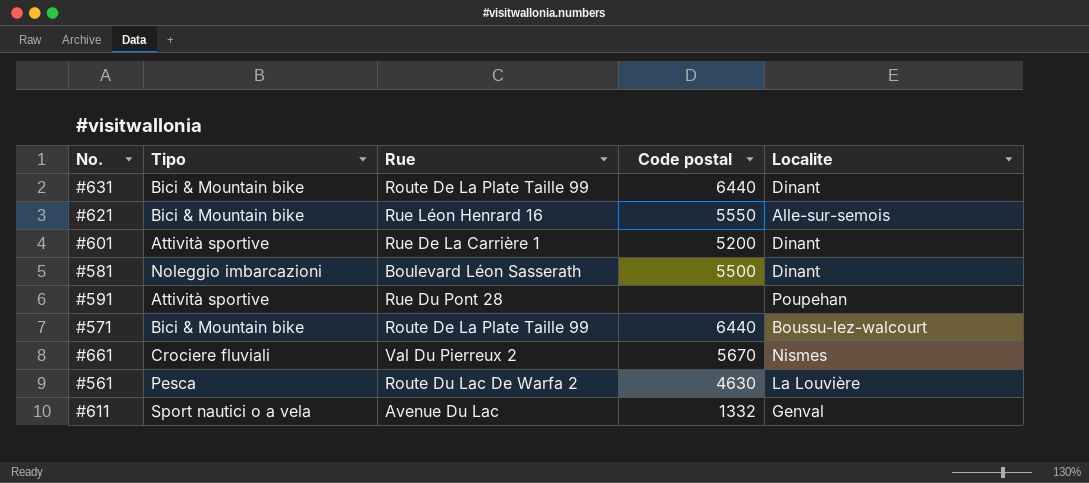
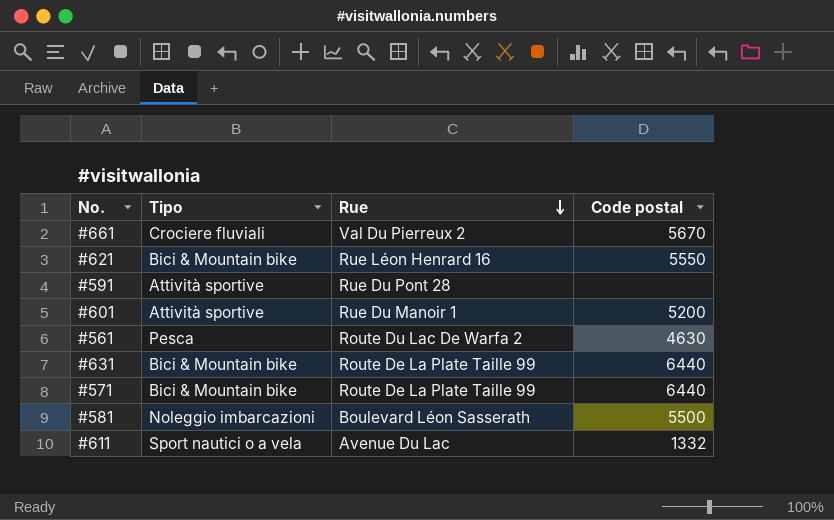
row order: none -> Rue descending
column Localite | position: 5 -> none
#601 | Rue: Rue De La Carrière 1 -> Rue Du Manoir 1

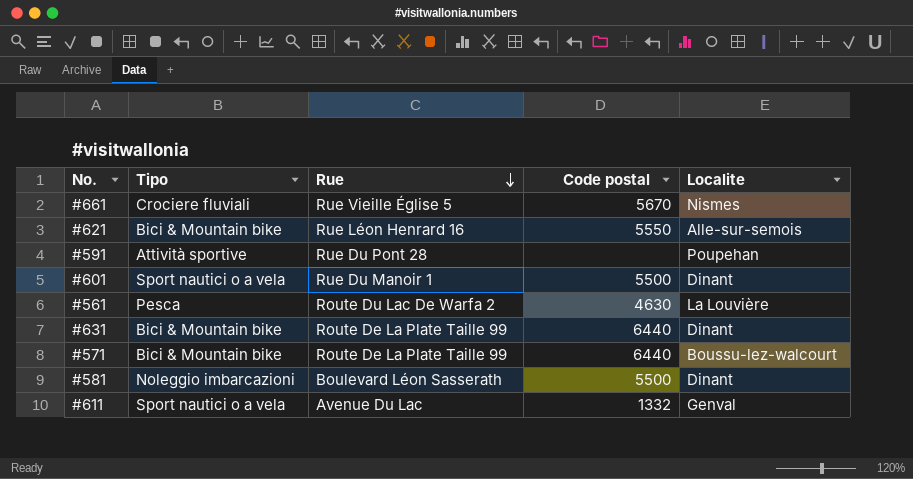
column Localite | position: none -> 5
#661 | Rue: Val Du Pierreux 2 -> Rue Vieille Église 5
#601 | Tipo: Attività sportive -> Sport nautici o a vela
#601 | Code postal: 5200 -> 5500

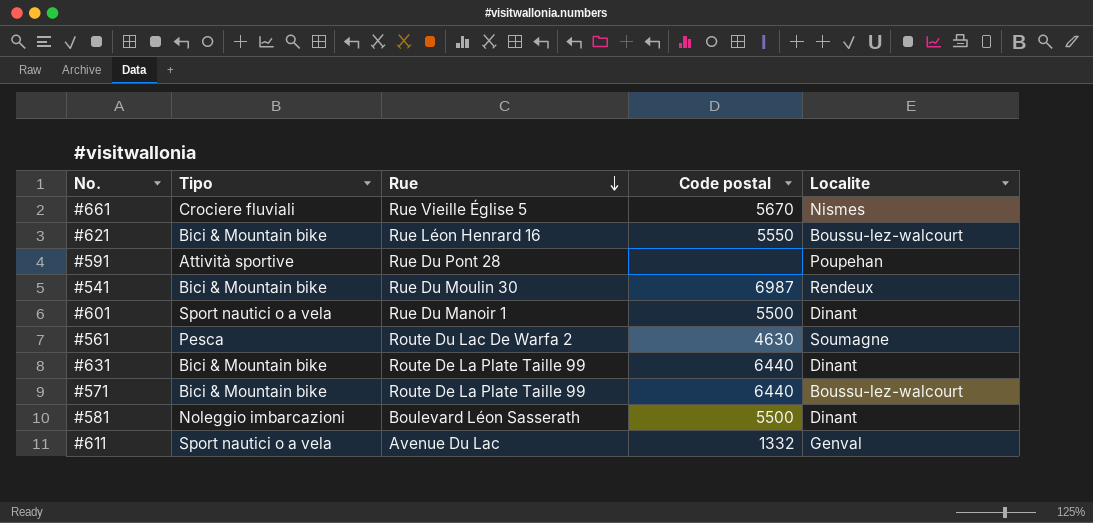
#621 | Localite: Alle-sur-semois -> Boussu-lez-walcourt
row #541: none -> Bici & Mountain bike | Rue Du Moulin 30 | 6987 | Rendeux
#561 | Localite: La Louvière -> Soumagne

